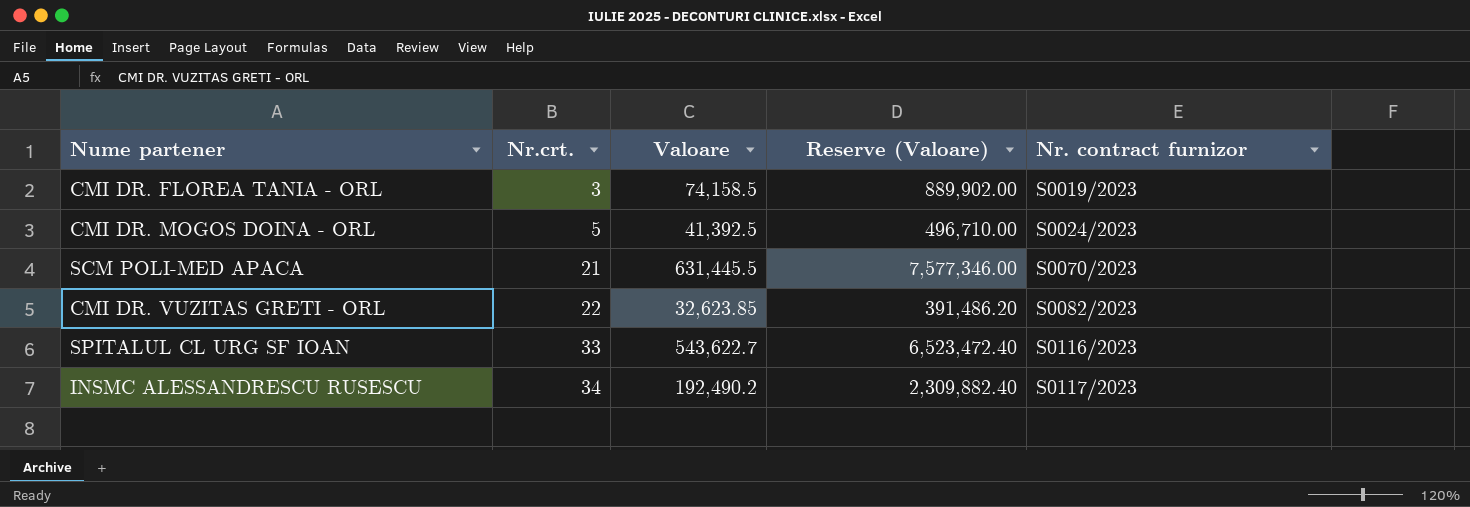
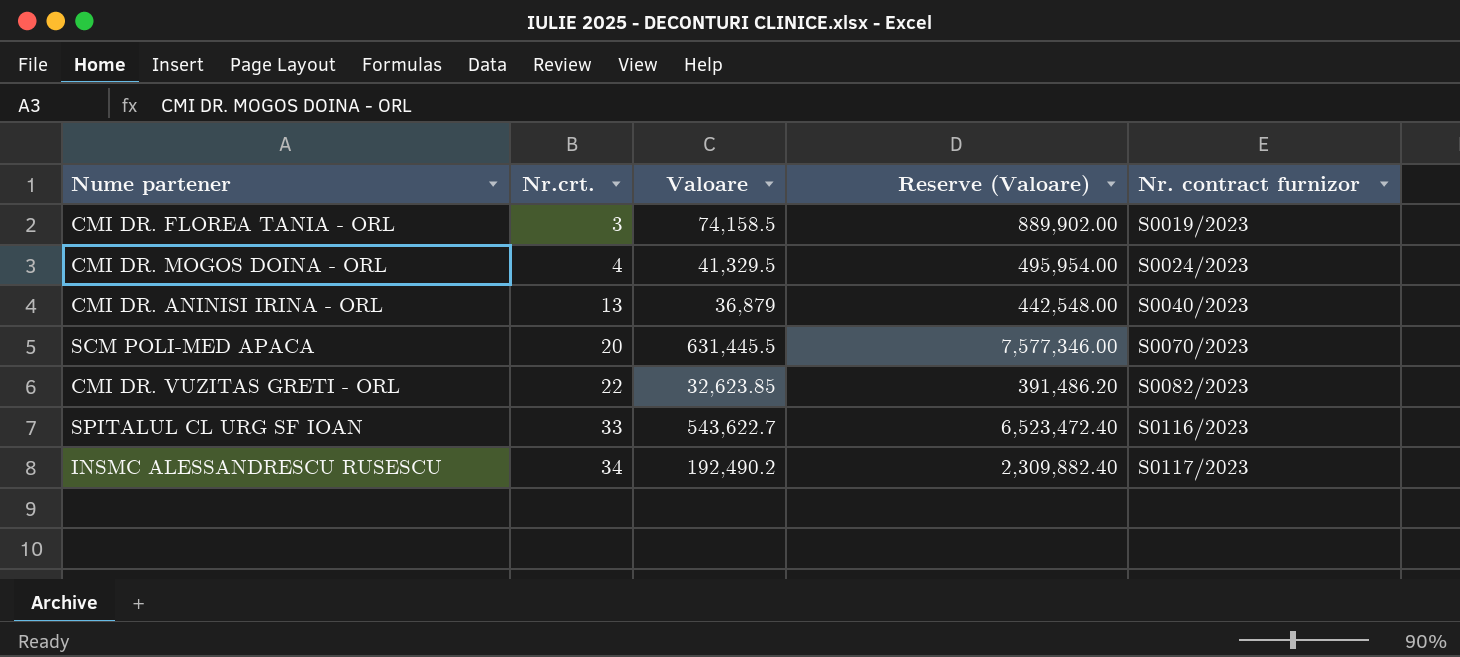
CMI DR. MOGOS DOINA - ORL | Nr.crt.: 5 -> 4
CMI DR. MOGOS DOINA - ORL | Valoare: 41,392.5 -> 41,329.5
CMI DR. MOGOS DOINA - ORL | Reserve (Valoare): 496,710.00 -> 495,954.00
row CMI DR. ANINISI IRINA - ORL: none -> 13 | 36,879 | 442,548.00 | S0040/2023
SCM POLI-MED APACA | Nr.crt.: 21 -> 20

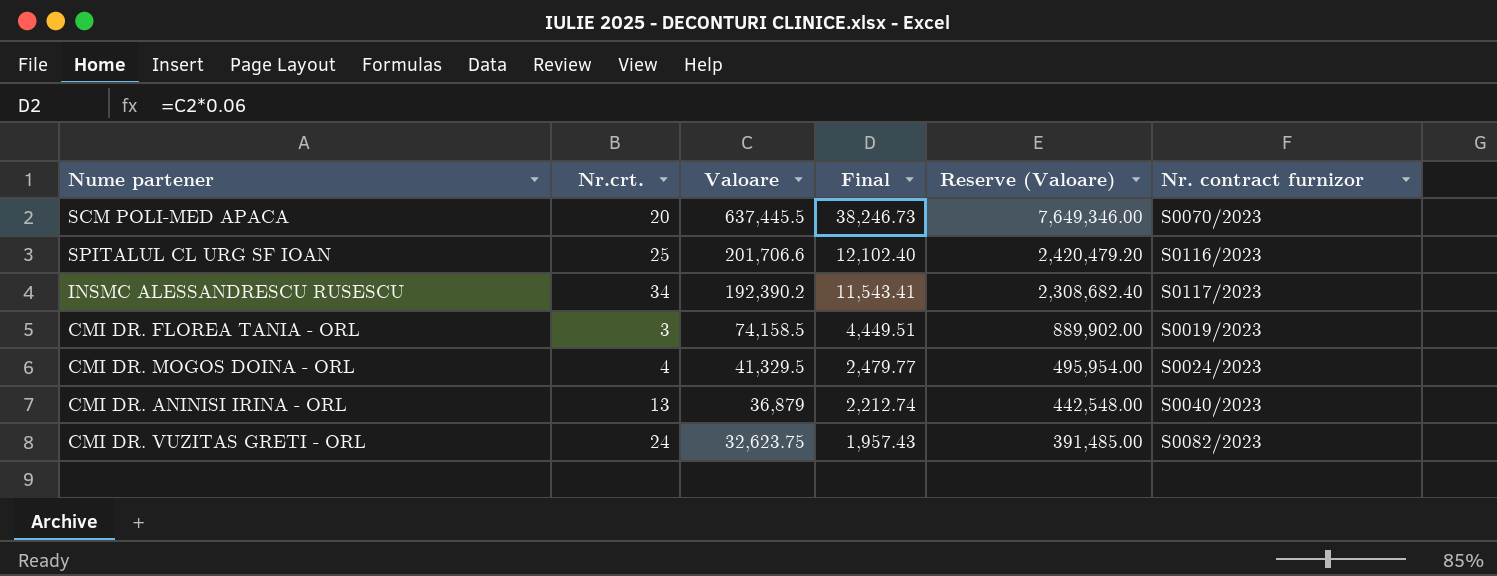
row order: Nr.crt. ascending -> Valoare descending
column Final | formula: none -> [Valoare] * 0.06
SCM POLI-MED APACA | Valoare: 631,445.5 -> 637,445.5
SCM POLI-MED APACA | Reserve (Valoare): 7,577,346.00 -> 7,649,346.00
SPITALUL CL URG SF IOAN | Nr.crt.: 33 -> 25
SPITALUL CL URG SF IOAN | Valoare: 543,622.7 -> 201,706.6
SPITALUL CL URG SF IOAN | Reserve (Valoare): 6,523,472.40 -> 2,420,479.20
INSMC ALESSANDRESCU RUSESCU | Valoare: 192,490.2 -> 192,390.2
INSMC ALESSANDRESCU RUSESCU | Reserve (Valoare): 2,309,882.40 -> 2,308,682.40
CMI DR. VUZITAS GRETI - ORL | Nr.crt.: 22 -> 24
CMI DR. VUZITAS GRETI - ORL | Valoare: 32,623.85 -> 32,623.75
CMI DR. VUZITAS GRETI - ORL | Reserve (Valoare): 391,486.20 -> 391,485.00

